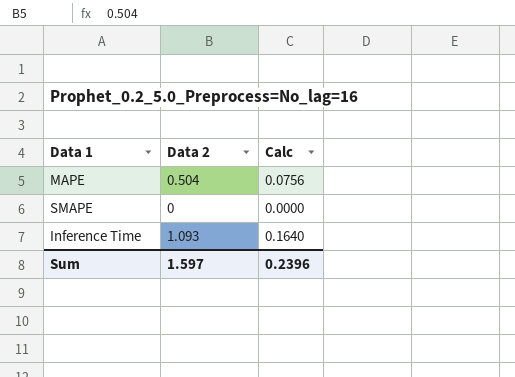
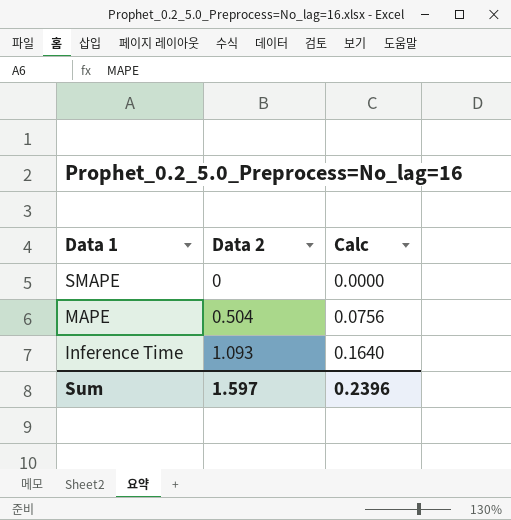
row order: none -> Data 1 descending

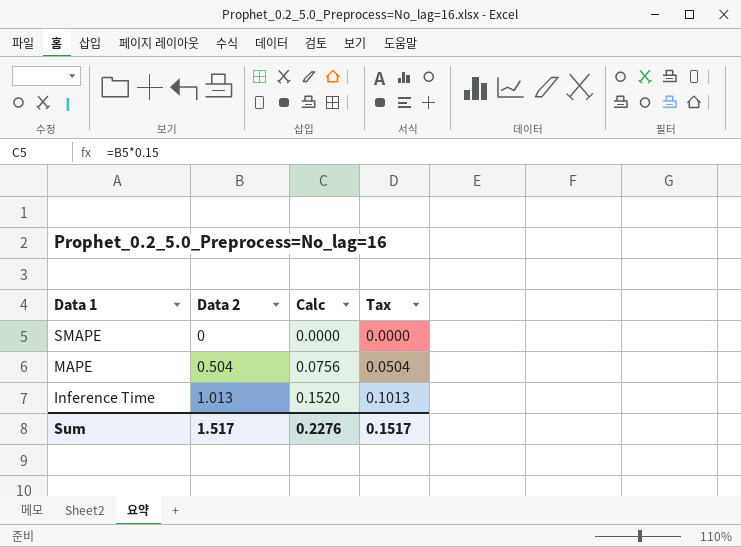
column Tax | formula: none -> [Data 2] * 0.1
Inference Time | Data 2: 1.093 -> 1.013
Inference Time | Calc: 0.1640 -> 0.1520
Sum | Data 2: 1.597 -> 1.517
Sum | Calc: 0.2396 -> 0.2276

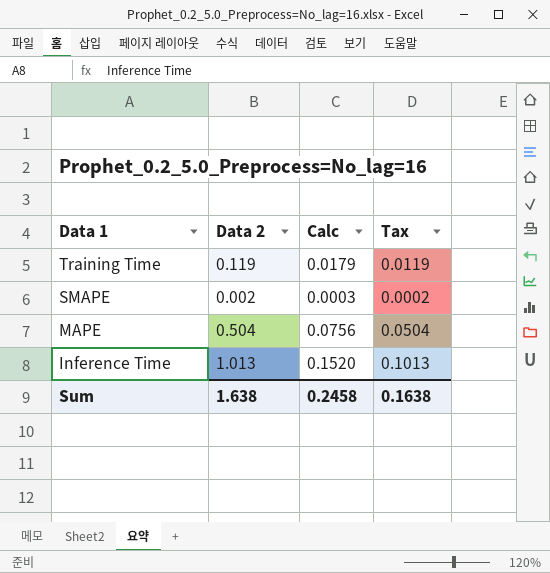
row Training Time: none -> 0.119 | 0.0179 | 0.0119
SMAPE | Data 2: 0 -> 0.002
SMAPE | Calc: 0.0000 -> 0.0003
SMAPE | Tax: 0.0000 -> 0.0002
Sum | Data 2: 1.517 -> 1.638
Sum | Calc: 0.2276 -> 0.2458
Sum | Tax: 0.1517 -> 0.1638

